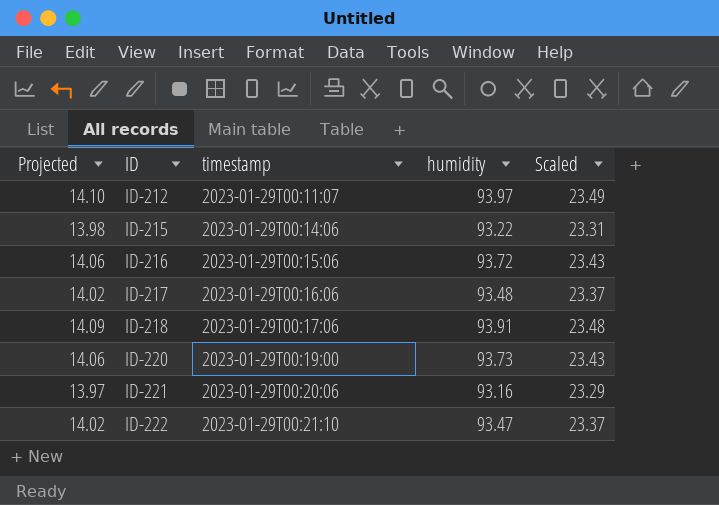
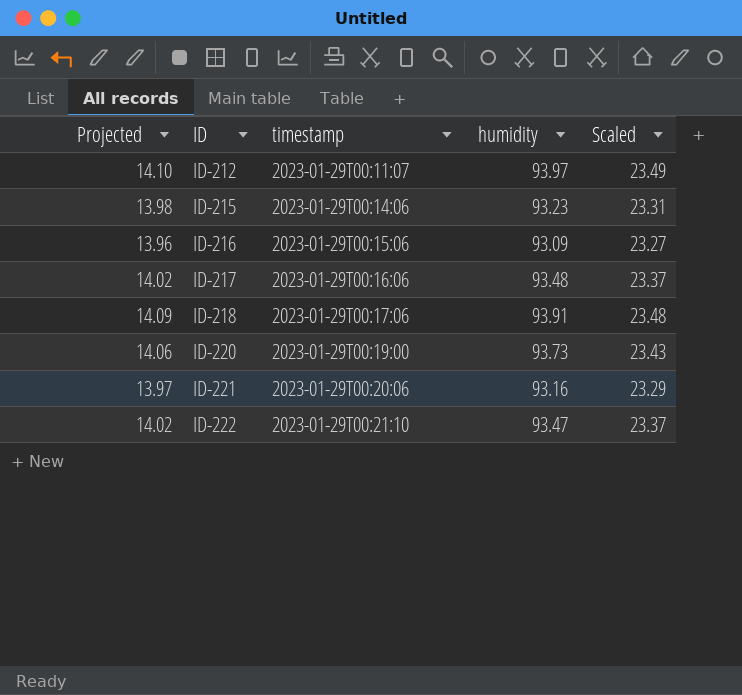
ID-215 | humidity: 93.22 -> 93.23
ID-216 | Projected: 14.06 -> 13.96
ID-216 | humidity: 93.72 -> 93.09
ID-216 | Scaled: 23.43 -> 23.27

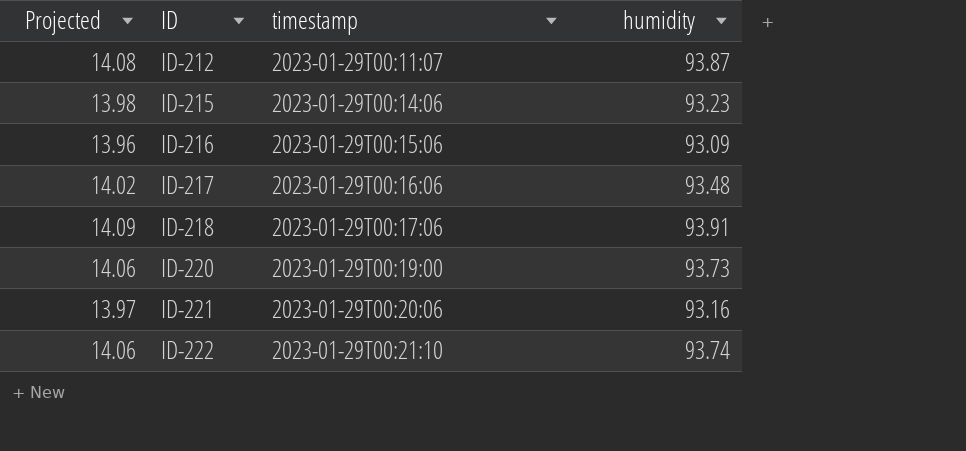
column Scaled | formula: [humidity] * 0.25 -> none
ID-212 | Projected: 14.10 -> 14.08
ID-212 | humidity: 93.97 -> 93.87
ID-222 | Projected: 14.02 -> 14.06
ID-222 | humidity: 93.47 -> 93.74

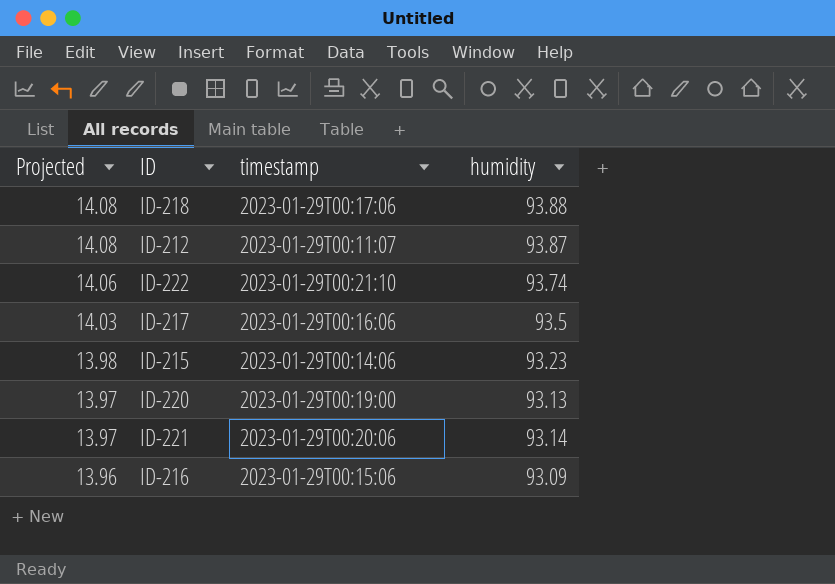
row order: ID ascending -> Projected descending
ID-218 | Projected: 14.09 -> 14.08
ID-218 | humidity: 93.91 -> 93.88
ID-217 | Projected: 14.02 -> 14.03
ID-217 | humidity: 93.48 -> 93.5
ID-220 | Projected: 14.06 -> 13.97
ID-220 | humidity: 93.73 -> 93.13
ID-221 | humidity: 93.16 -> 93.14

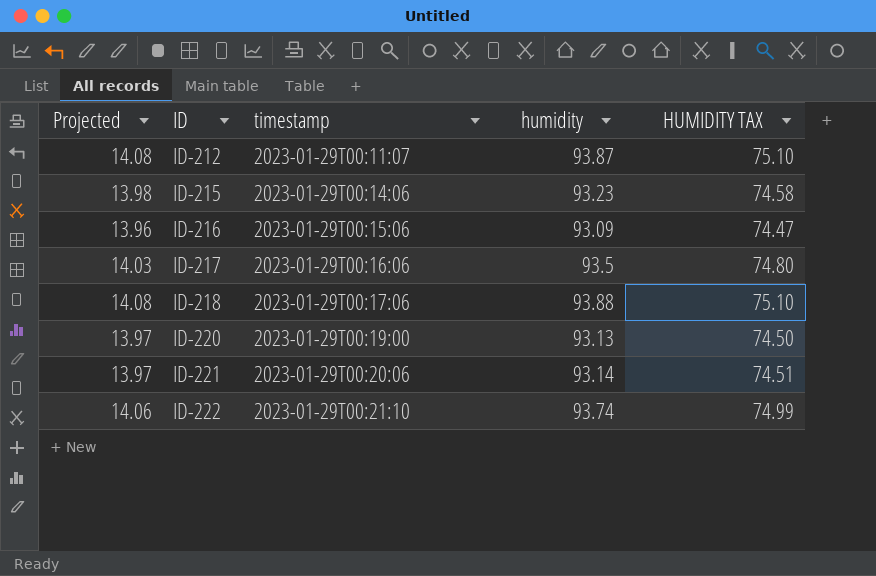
row order: Projected descending -> ID ascending
column HUMIDITY TAX | formula: none -> [humidity] * 0.8

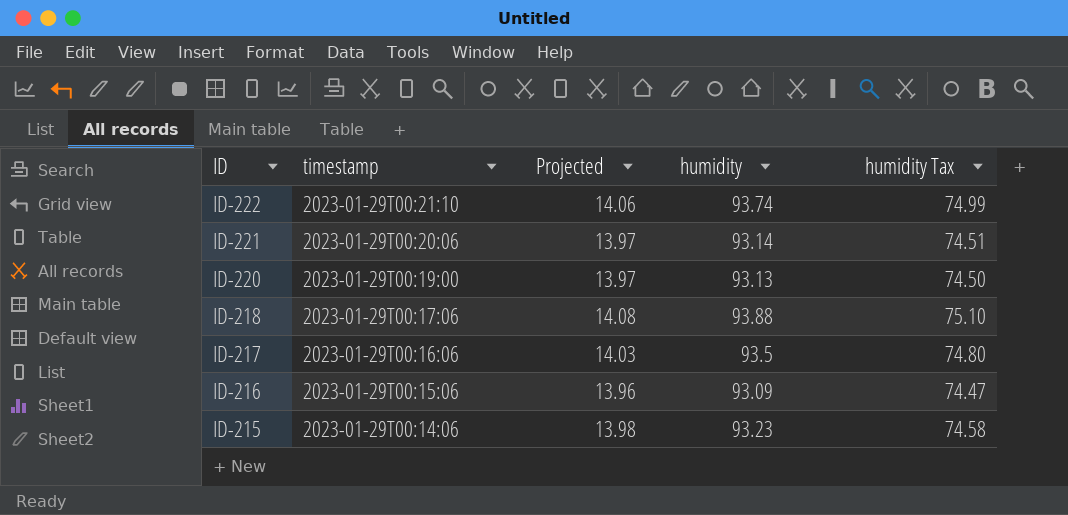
row order: ID ascending -> ID descending
column Projected | position: 1 -> 3
column name: HUMIDITY TAX -> humidity Tax
row ID-212: 14.08 | 2023-01-29T00:11:07 | 93.87 | 75.10 -> none

